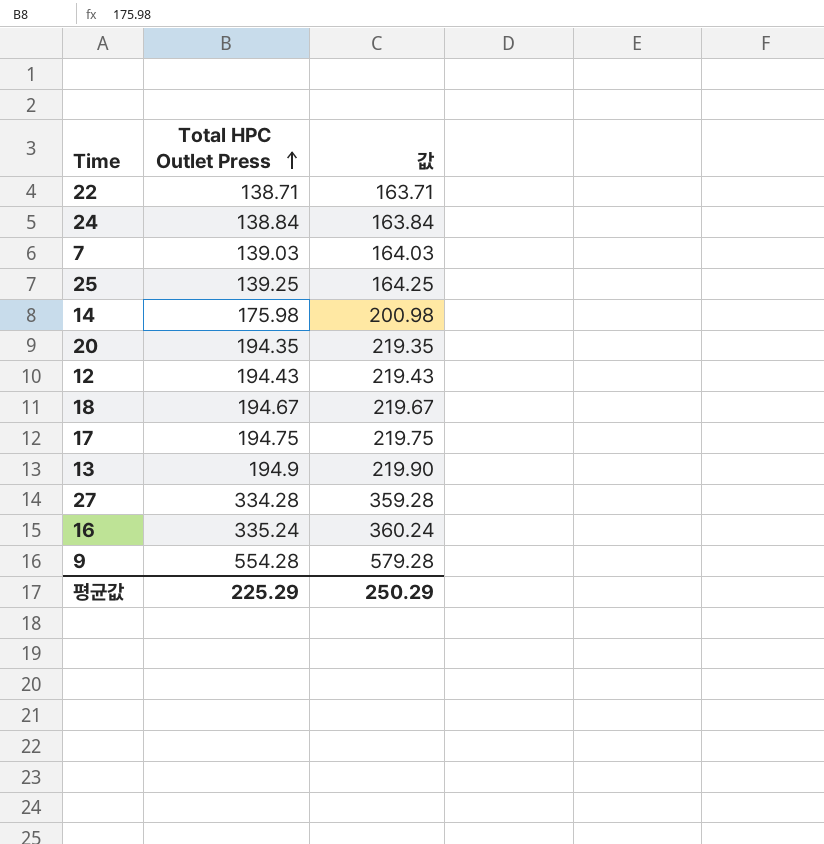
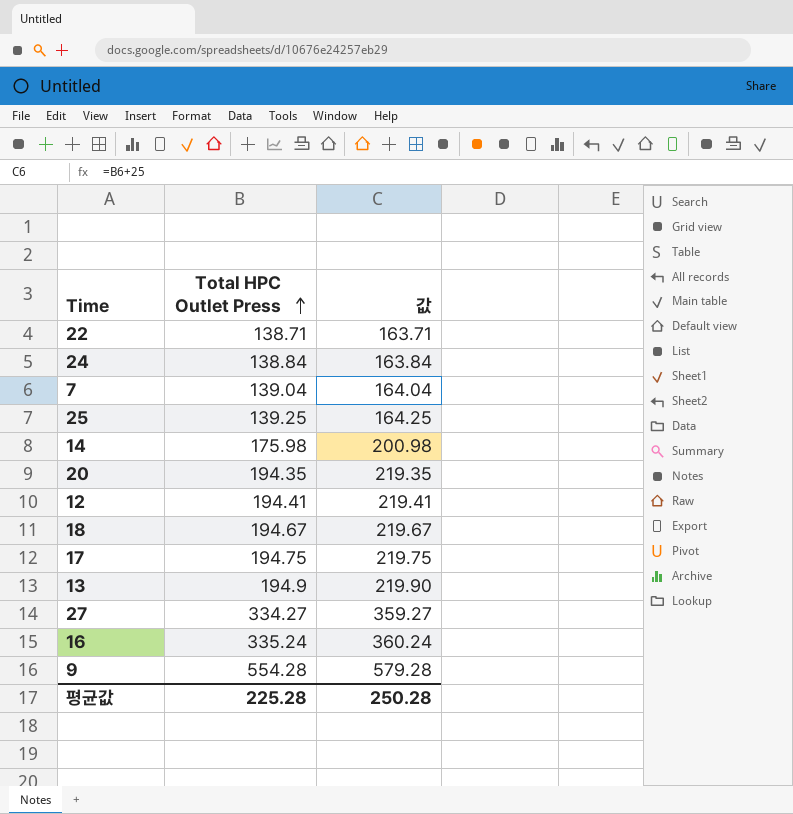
7 | Total HPC Outlet Press: 139.03 -> 139.04
7 | 값: 164.03 -> 164.04
12 | Total HPC Outlet Press: 194.43 -> 194.41
12 | 값: 219.43 -> 219.41
27 | Total HPC Outlet Press: 334.28 -> 334.27
27 | 값: 359.28 -> 359.27
평균값 | Total HPC Outlet Press: 225.29 -> 225.28
평균값 | 값: 250.29 -> 250.28

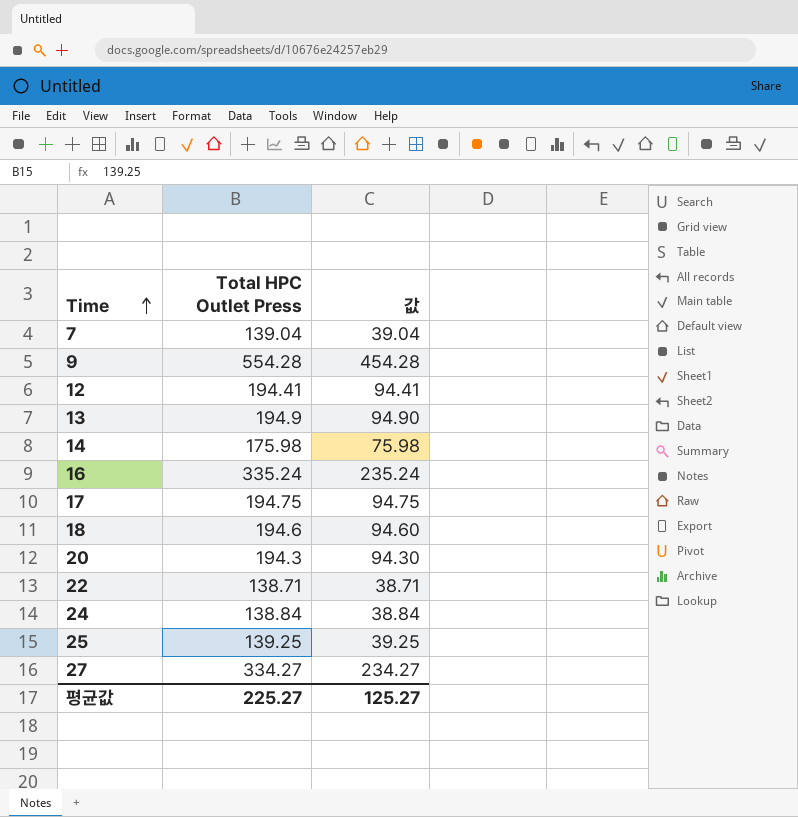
row order: Total HPC Outlet Press ascending -> Time ascending
column 값 | formula: [Total HPC Outlet Press] + 25 -> [Total HPC Outlet Press] - 100
18 | Total HPC Outlet Press: 194.67 -> 194.6
20 | Total HPC Outlet Press: 194.35 -> 194.3
평균값 | Total HPC Outlet Press: 225.28 -> 225.27
평균값 | 값: 250.28 -> 125.27

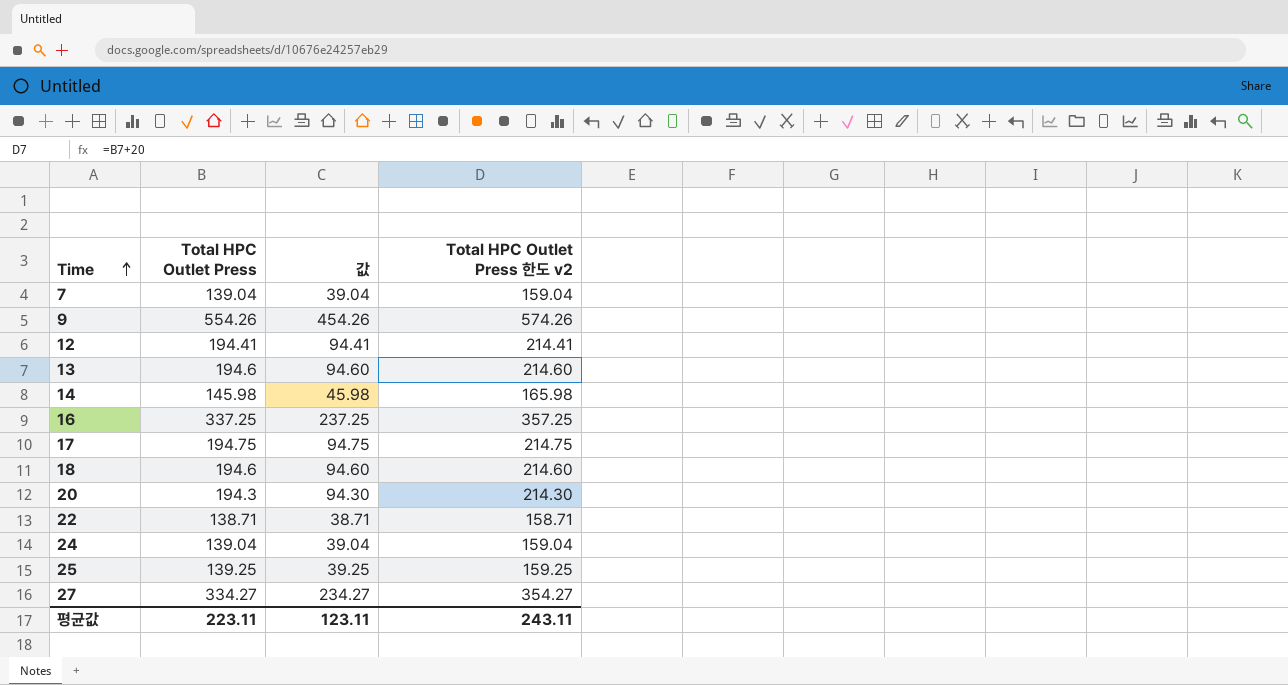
column Total HPC Outlet Press 한도 v2 | formula: none -> [Total HPC Outlet Press] + 20
9 | Total HPC Outlet Press: 554.28 -> 554.26
9 | 값: 454.28 -> 454.26
13 | Total HPC Outlet Press: 194.9 -> 194.6
13 | 값: 94.90 -> 94.60
14 | Total HPC Outlet Press: 175.98 -> 145.98
14 | 값: 75.98 -> 45.98
16 | Total HPC Outlet Press: 335.24 -> 337.25
16 | 값: 235.24 -> 237.25
24 | Total HPC Outlet Press: 138.84 -> 139.04
24 | 값: 38.84 -> 39.04
평균값 | Total HPC Outlet Press: 225.27 -> 223.11
평균값 | 값: 125.27 -> 123.11

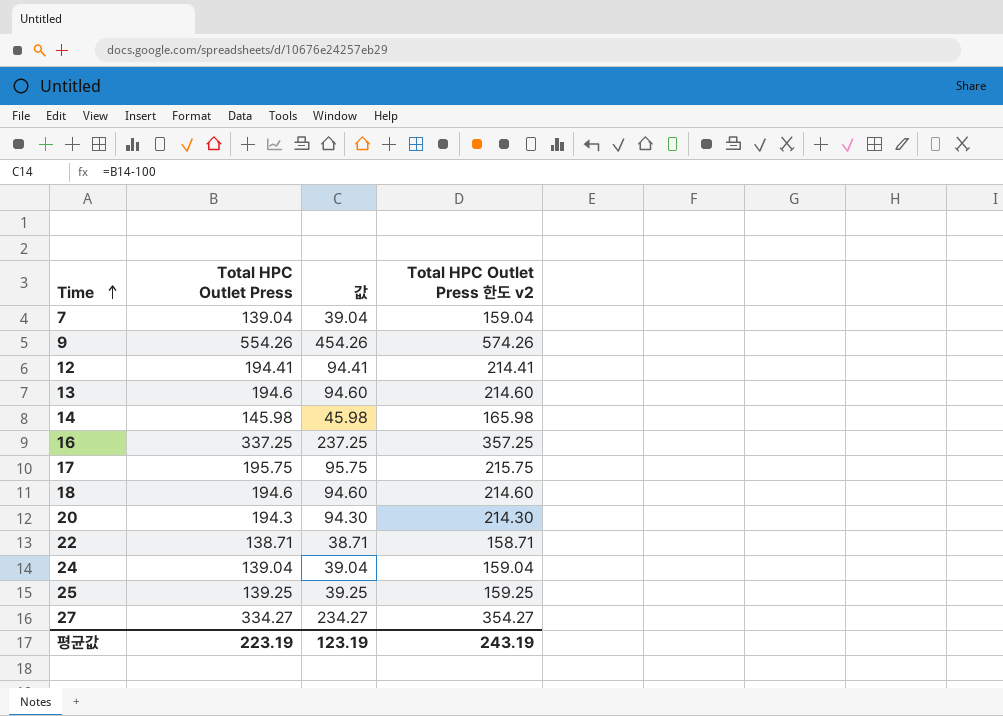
17 | Total HPC Outlet Press: 194.75 -> 195.75
17 | 값: 94.75 -> 95.75
17 | Total HPC Outlet Press 한도 v2: 214.75 -> 215.75
평균값 | Total HPC Outlet Press: 223.11 -> 223.19
평균값 | 값: 123.11 -> 123.19
평균값 | Total HPC Outlet Press 한도 v2: 243.11 -> 243.19

